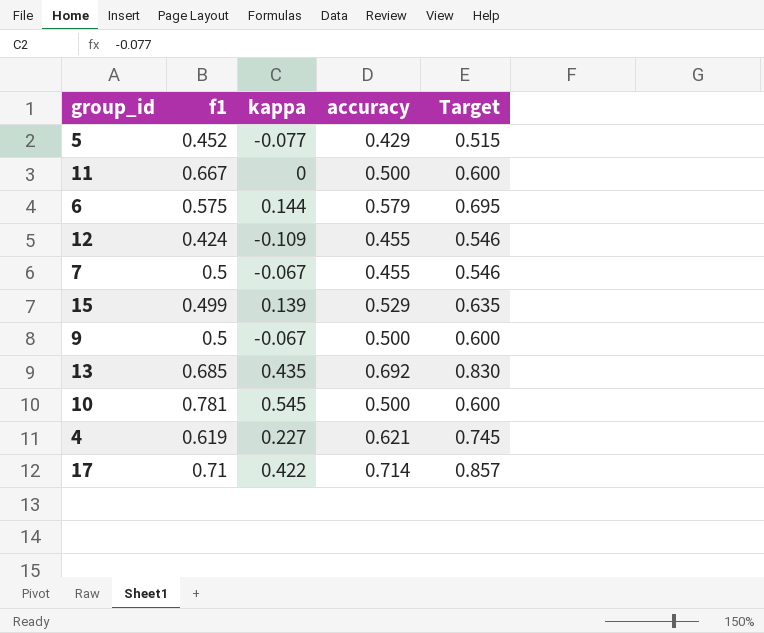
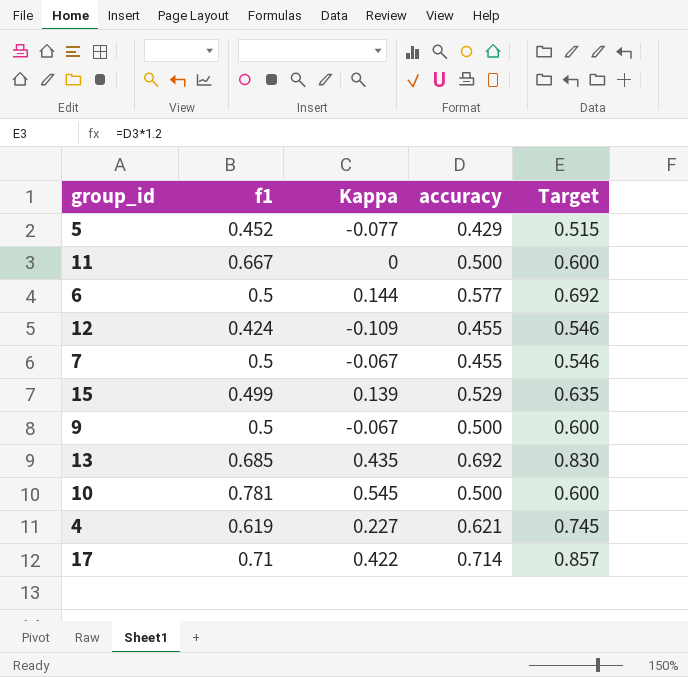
column name: kappa -> Kappa
6 | f1: 0.575 -> 0.5
6 | accuracy: 0.579 -> 0.577
6 | Target: 0.695 -> 0.692

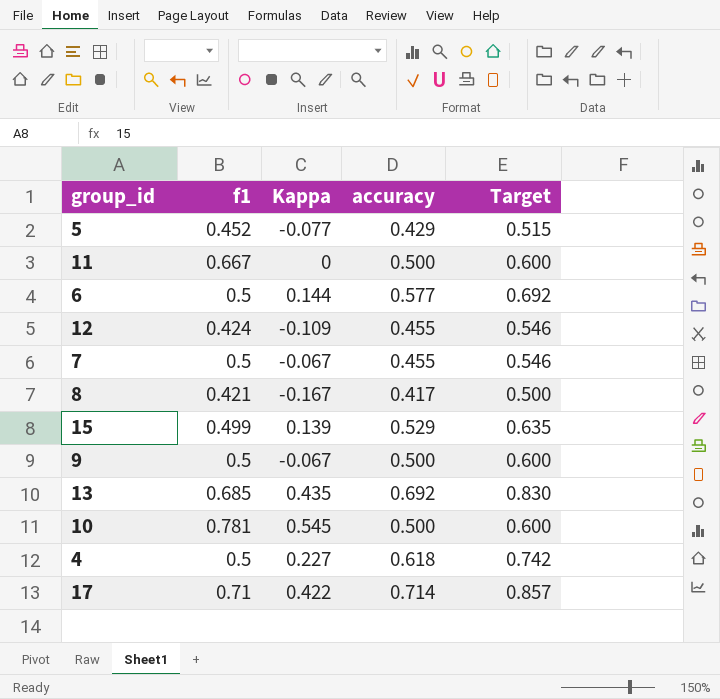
row 8: none -> 0.421 | -0.167 | 0.417 | 0.500
4 | f1: 0.619 -> 0.5
4 | accuracy: 0.621 -> 0.618
4 | Target: 0.745 -> 0.742

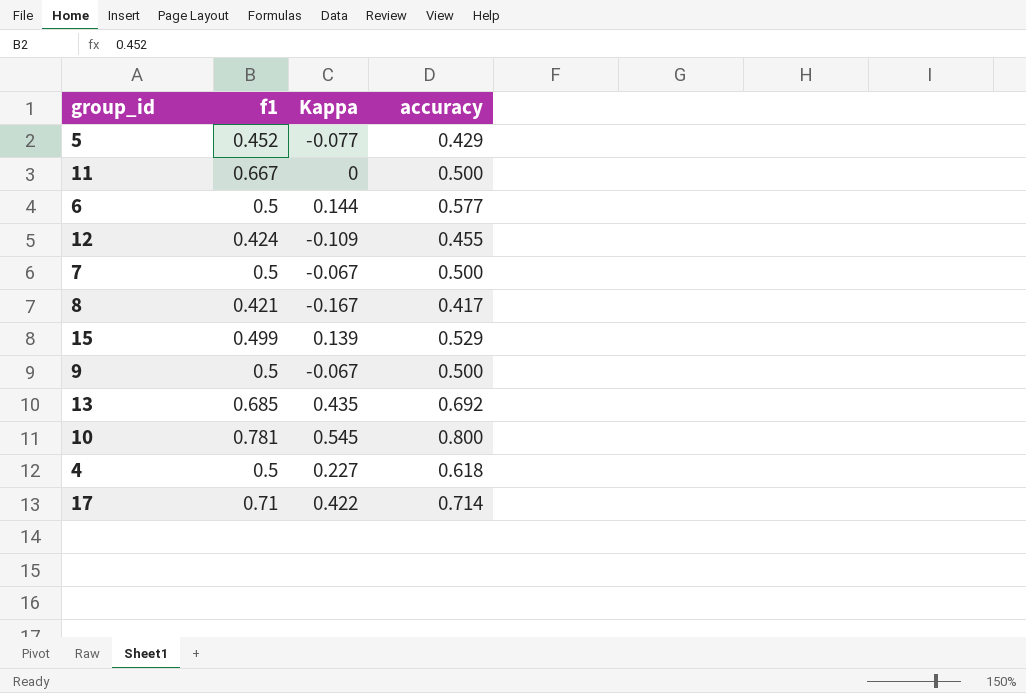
column Target | formula: [accuracy] * 1.2 -> none
7 | accuracy: 0.455 -> 0.500
10 | accuracy: 0.500 -> 0.800

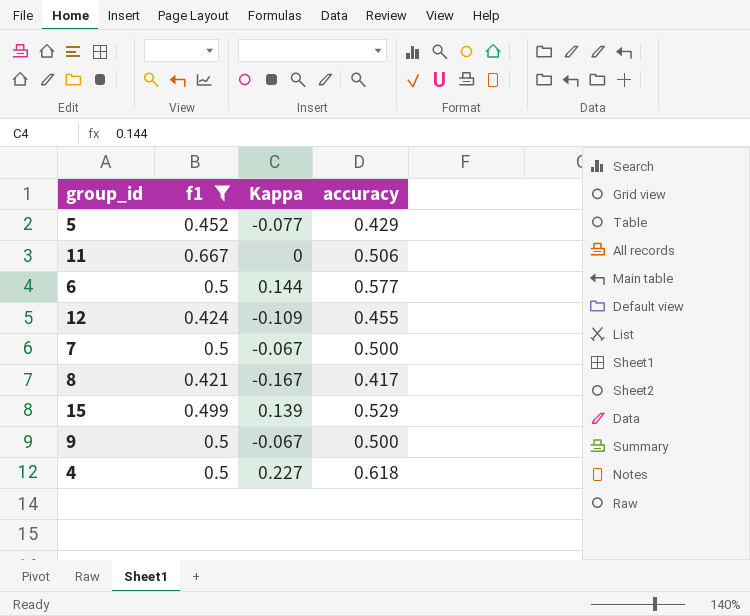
filter: none -> f1 <= 0.667
11 | accuracy: 0.500 -> 0.506

